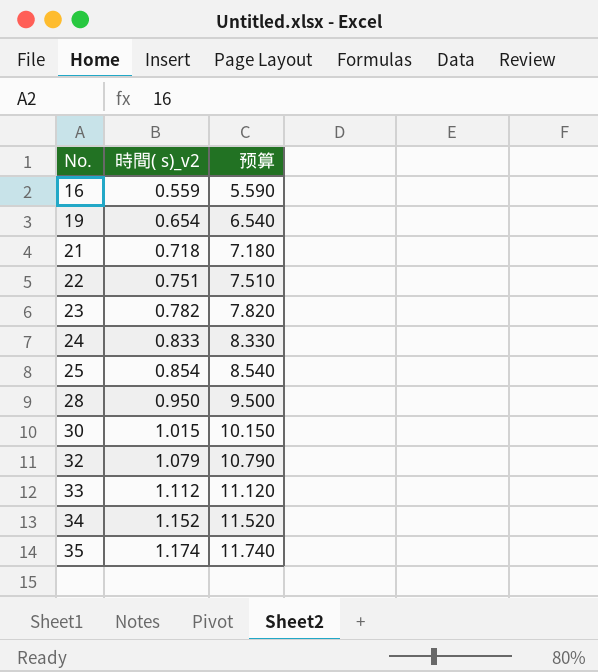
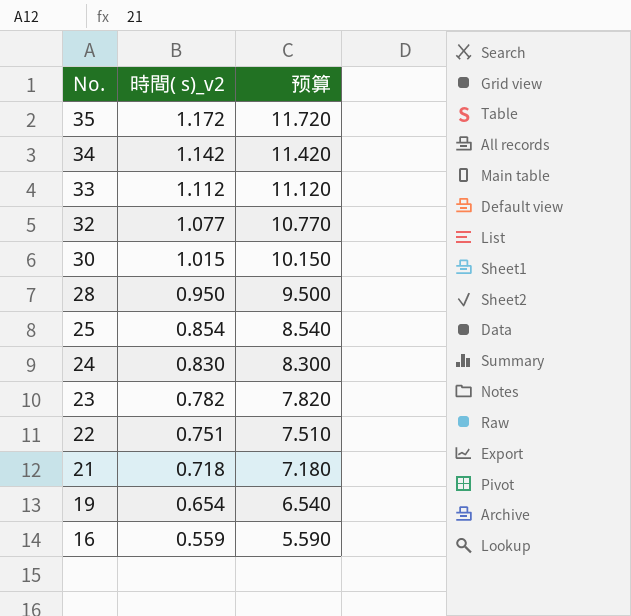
row order: No. ascending -> No. descending
35 | 時間( s)_v2: 1.174 -> 1.172
35 | 预算: 11.740 -> 11.720
34 | 時間( s)_v2: 1.152 -> 1.142
34 | 预算: 11.520 -> 11.420
32 | 時間( s)_v2: 1.079 -> 1.077
32 | 预算: 10.790 -> 10.770
24 | 時間( s)_v2: 0.833 -> 0.830
24 | 预算: 8.330 -> 8.300

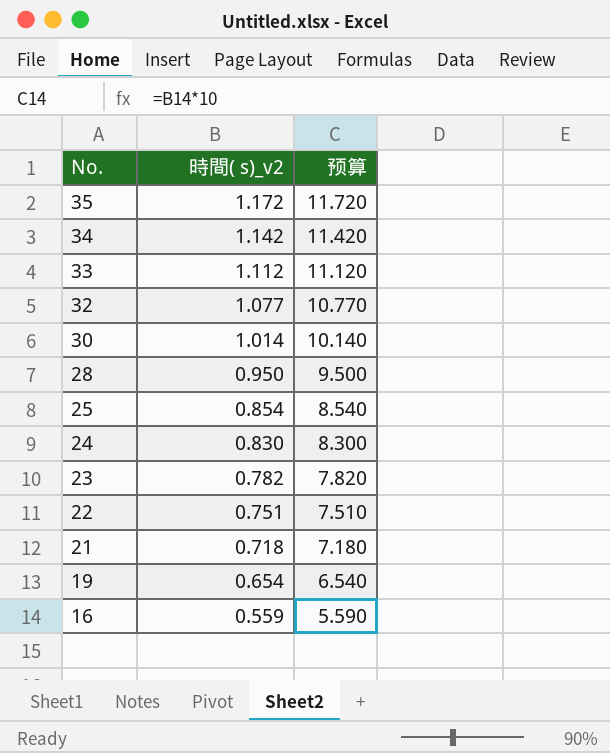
30 | 時間( s)_v2: 1.015 -> 1.014
30 | 预算: 10.150 -> 10.140

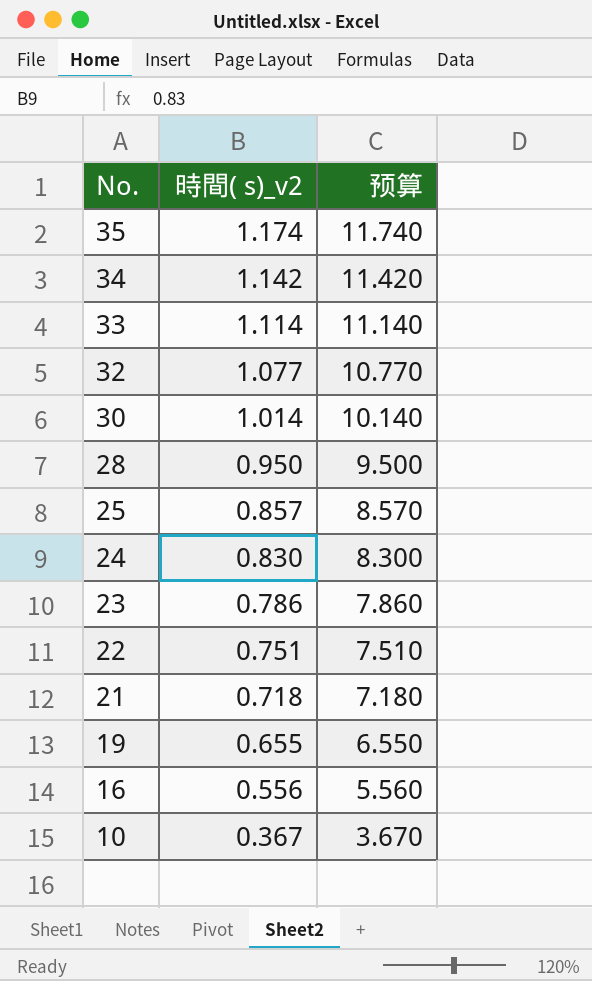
35 | 時間( s)_v2: 1.172 -> 1.174
35 | 预算: 11.720 -> 11.740
33 | 時間( s)_v2: 1.112 -> 1.114
33 | 预算: 11.120 -> 11.140
25 | 時間( s)_v2: 0.854 -> 0.857
25 | 预算: 8.540 -> 8.570
23 | 時間( s)_v2: 0.782 -> 0.786
23 | 预算: 7.820 -> 7.860
19 | 時間( s)_v2: 0.654 -> 0.655
19 | 预算: 6.540 -> 6.550
16 | 時間( s)_v2: 0.559 -> 0.556
16 | 预算: 5.590 -> 5.560
row 10: none -> 0.367 | 3.670

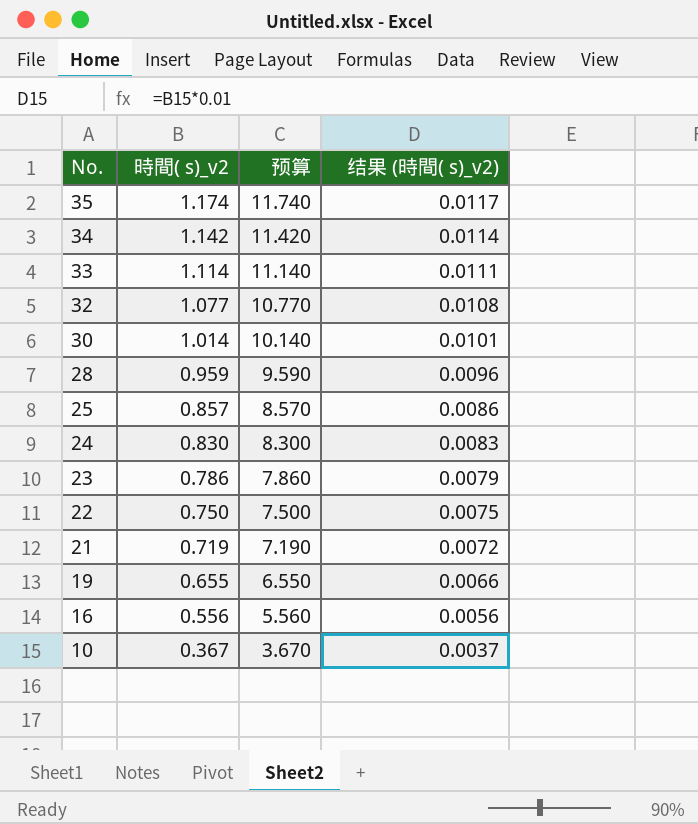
column 结果 (時間( s)_v2) | formula: none -> [時間( s)_v2] * 0.01
28 | 時間( s)_v2: 0.950 -> 0.959
28 | 预算: 9.500 -> 9.590
22 | 時間( s)_v2: 0.751 -> 0.750
22 | 预算: 7.510 -> 7.500
21 | 時間( s)_v2: 0.718 -> 0.719
21 | 预算: 7.180 -> 7.190

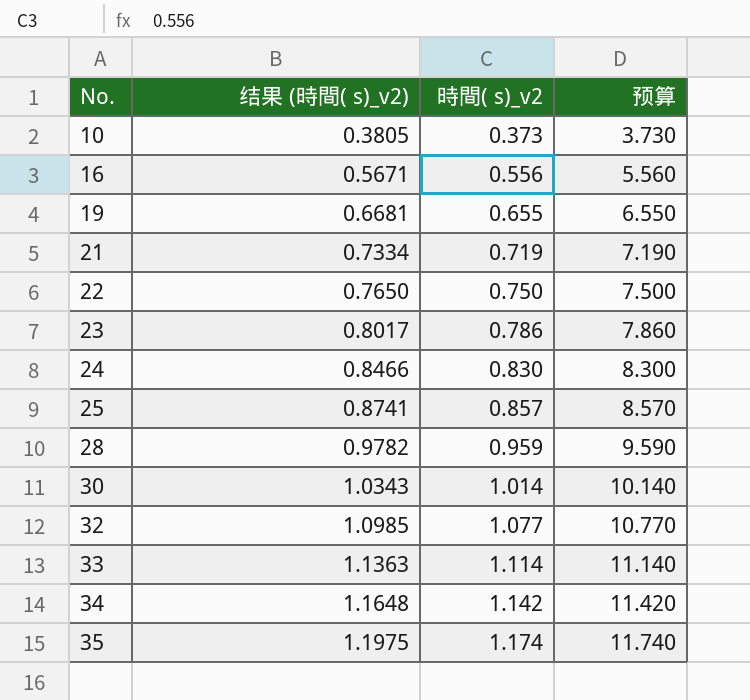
row order: No. descending -> No. ascending
column 结果 (時間( s)_v2) | formula: [時間( s)_v2] * 0.01 -> [時間( s)_v2] * 1.02
column 结果 (時間( s)_v2) | position: 4 -> 2
10 | 時間( s)_v2: 0.367 -> 0.373
10 | 预算: 3.670 -> 3.730

